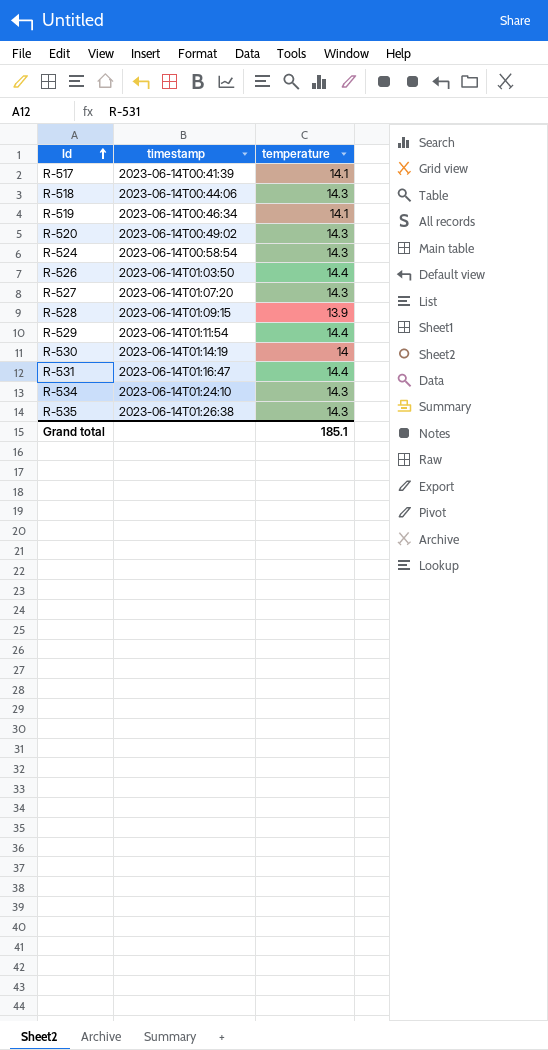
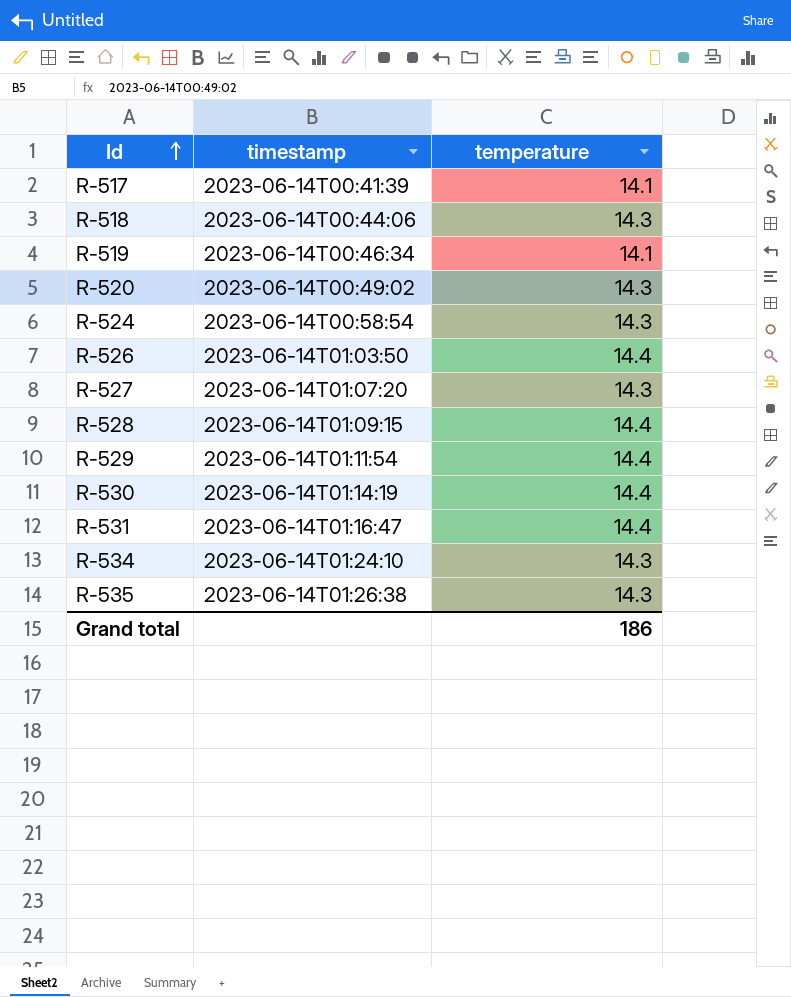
R-528 | temperature: 13.9 -> 14.4
R-530 | temperature: 14 -> 14.4
Grand total | temperature: 185.1 -> 186

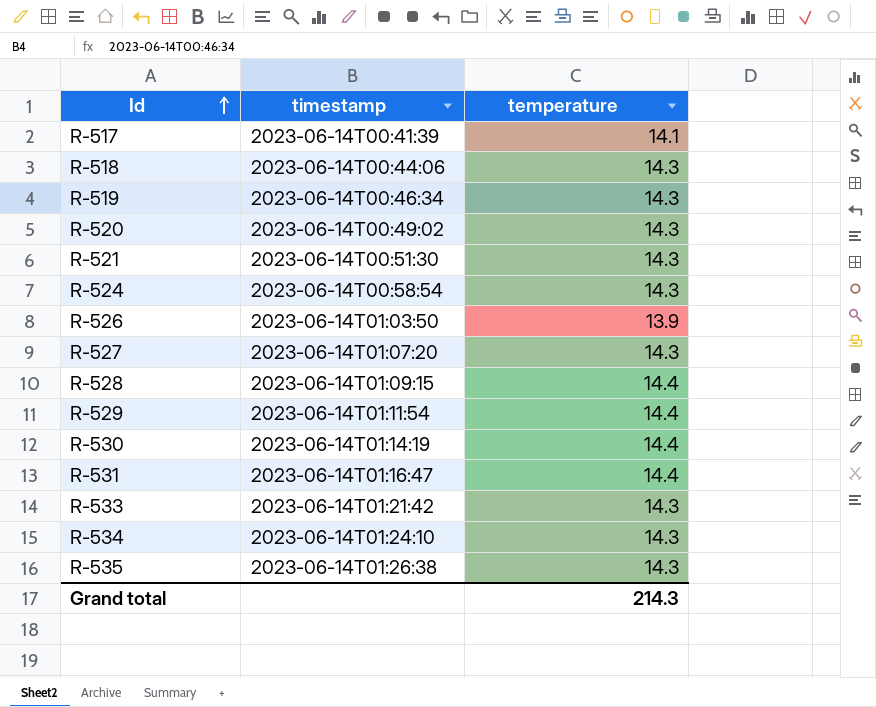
R-519 | temperature: 14.1 -> 14.3
row R-521: none -> 2023-06-14T00:51:30 | 14.3
R-526 | temperature: 14.4 -> 13.9
row R-533: none -> 2023-06-14T01:21:42 | 14.3
Grand total | temperature: 186 -> 214.3

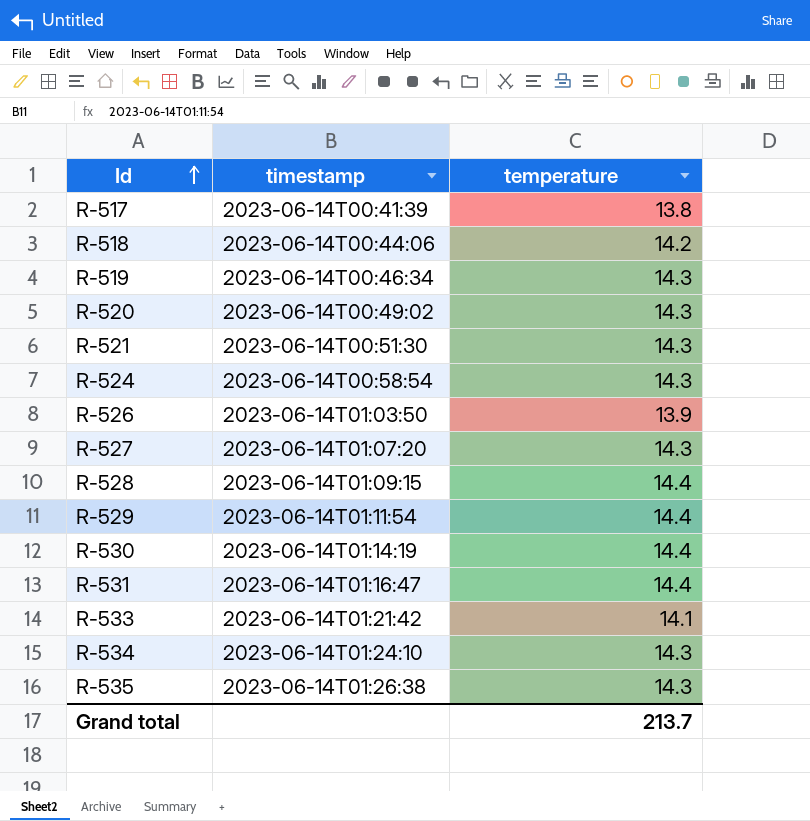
R-517 | temperature: 14.1 -> 13.8
R-518 | temperature: 14.3 -> 14.2
R-533 | temperature: 14.3 -> 14.1
Grand total | temperature: 214.3 -> 213.7

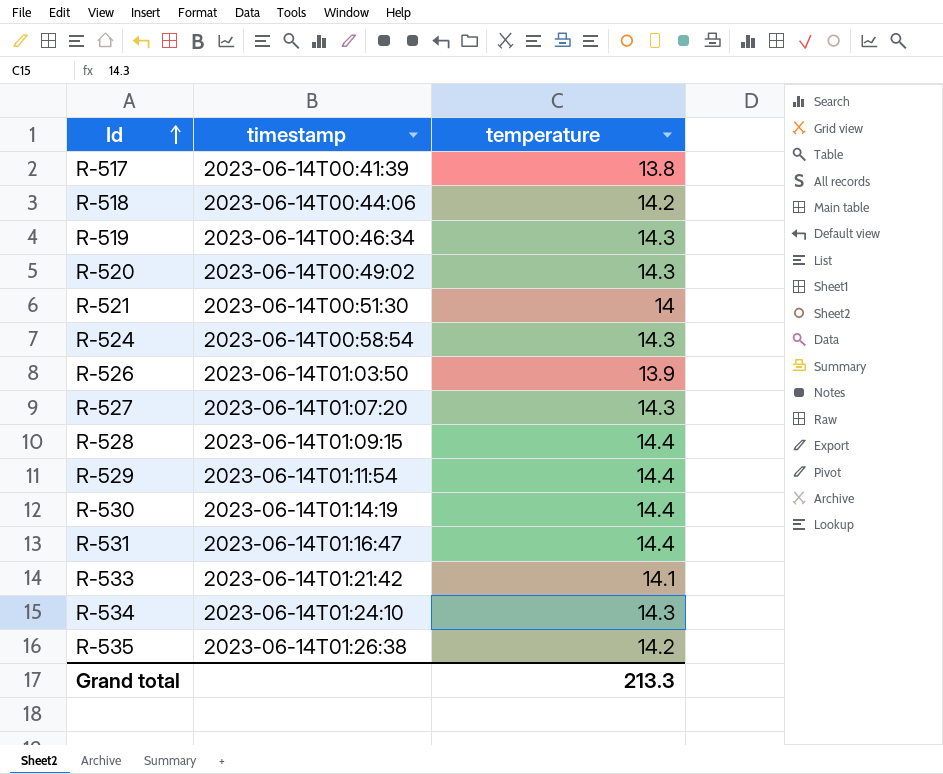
R-521 | temperature: 14.3 -> 14
R-535 | temperature: 14.3 -> 14.2
Grand total | temperature: 213.7 -> 213.3

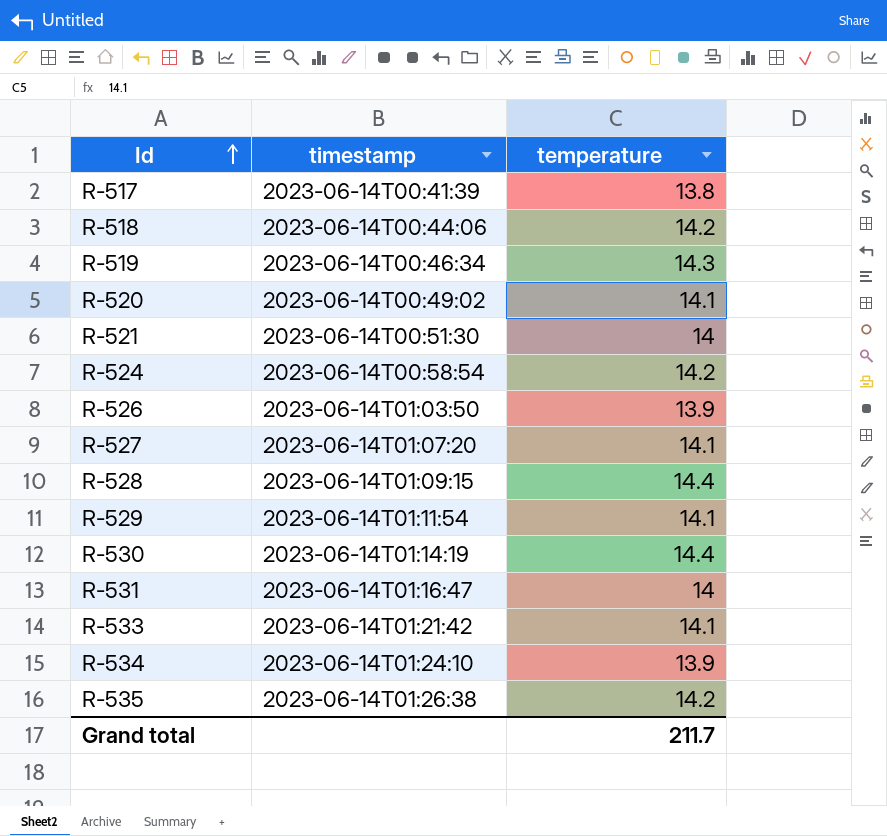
R-520 | temperature: 14.3 -> 14.1
R-524 | temperature: 14.3 -> 14.2
R-527 | temperature: 14.3 -> 14.1
R-529 | temperature: 14.4 -> 14.1
R-531 | temperature: 14.4 -> 14
R-534 | temperature: 14.3 -> 13.9
Grand total | temperature: 213.3 -> 211.7

